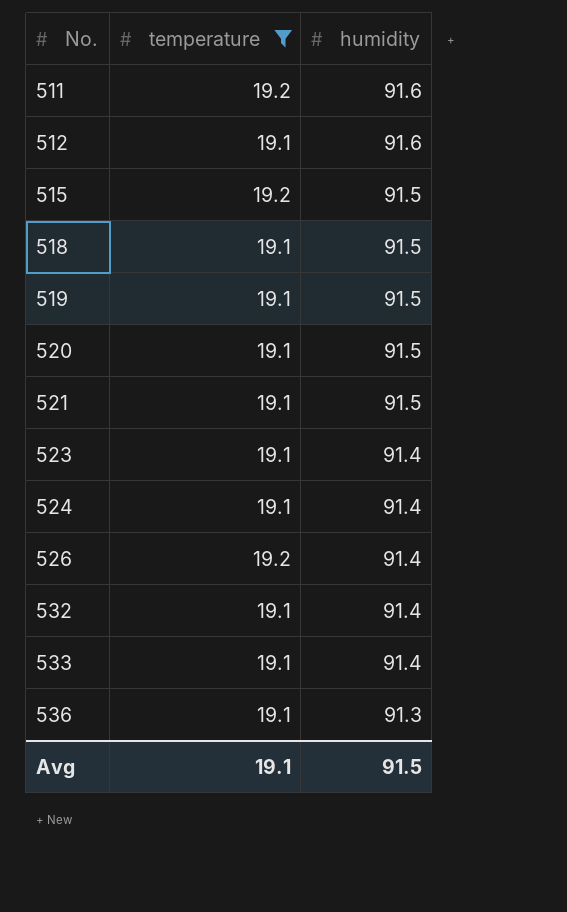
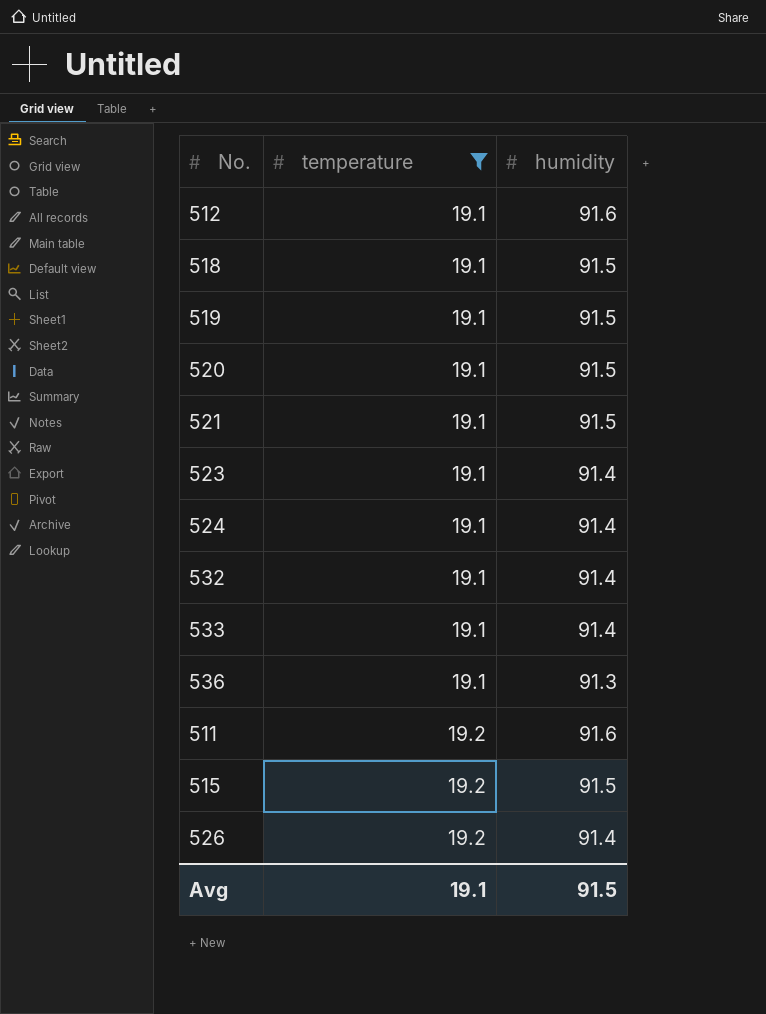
row order: No. ascending -> temperature ascending

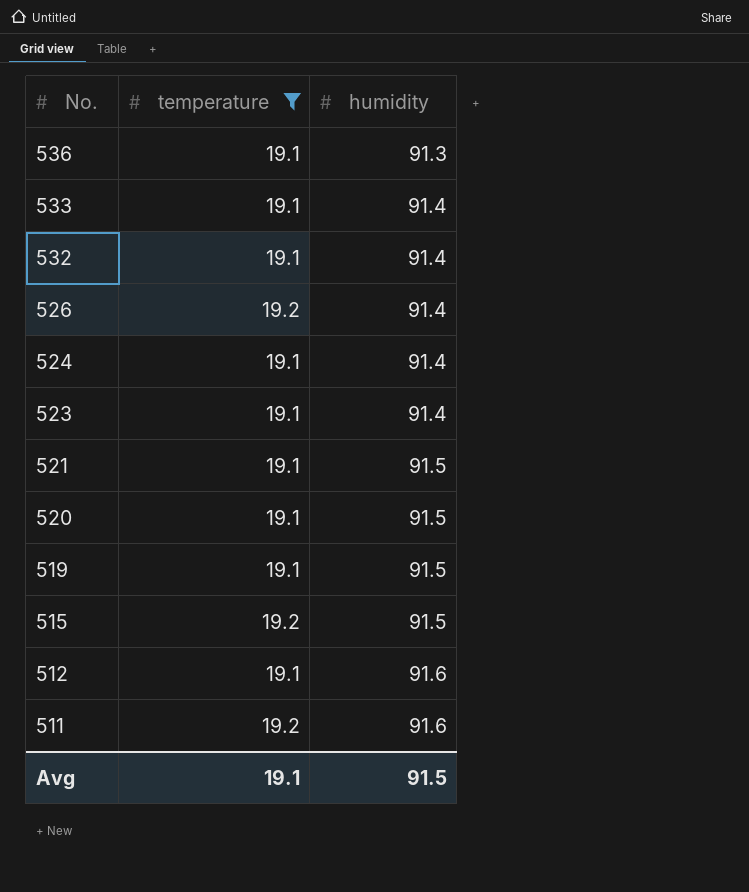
row order: temperature ascending -> No. descending
row 518: 19.1 | 91.5 -> none

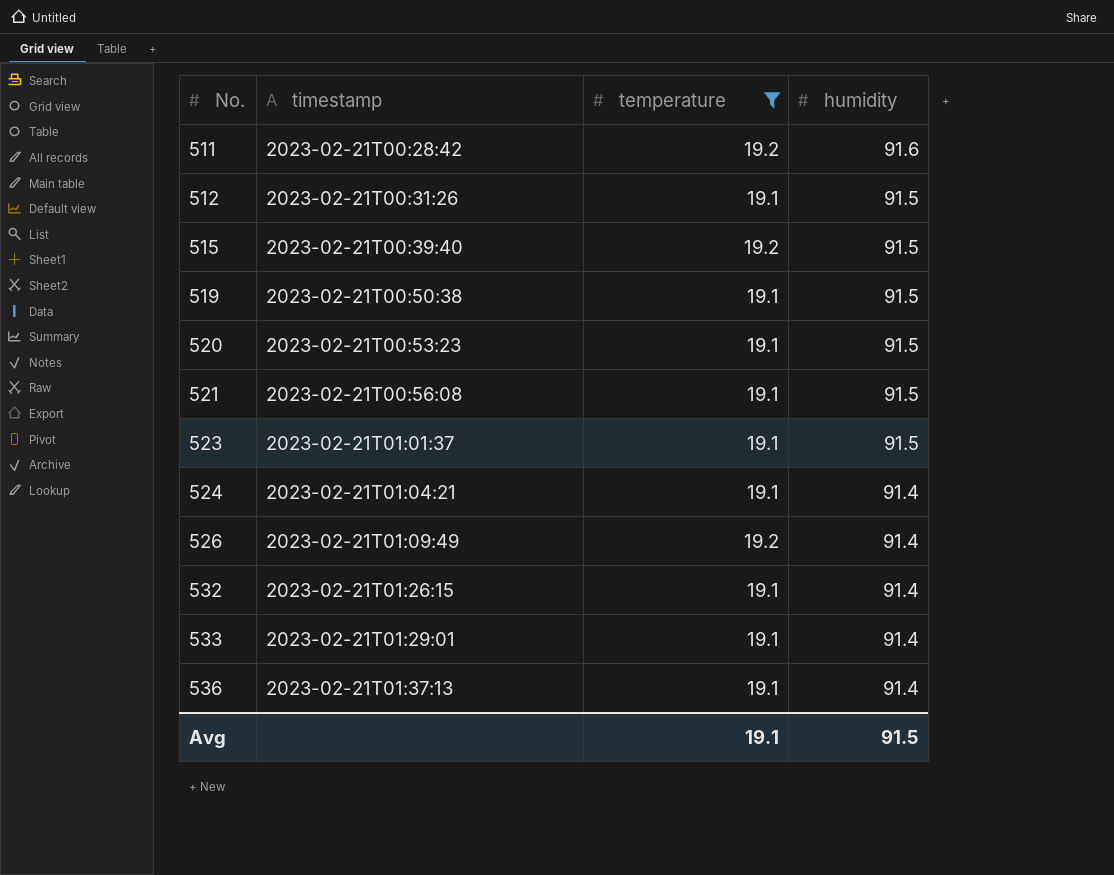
row order: No. descending -> No. ascending
column timestamp | position: none -> 2
512 | humidity: 91.6 -> 91.5
523 | humidity: 91.4 -> 91.5
536 | humidity: 91.3 -> 91.4

